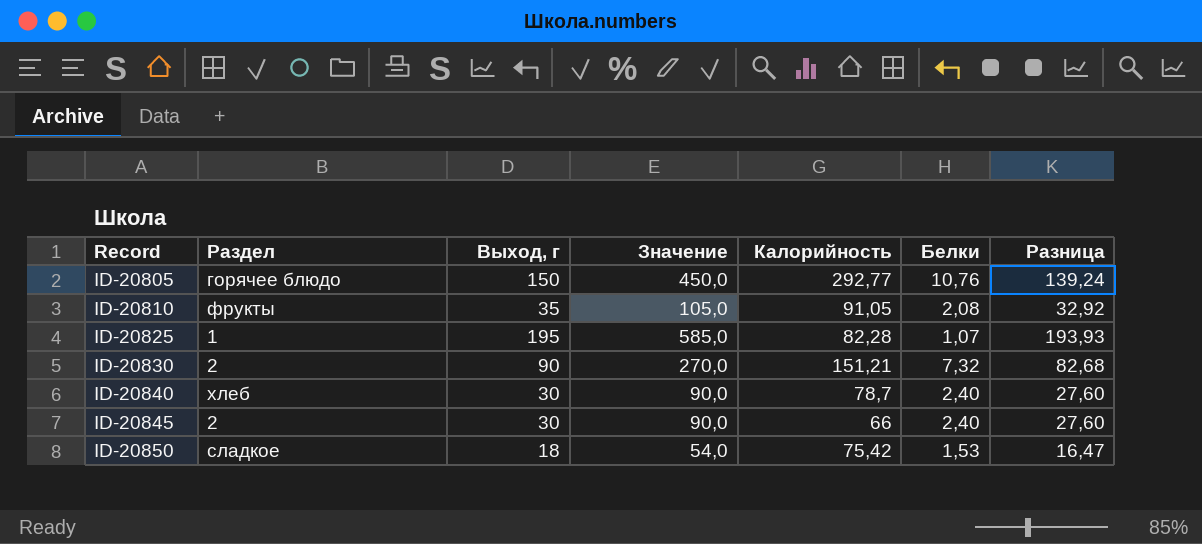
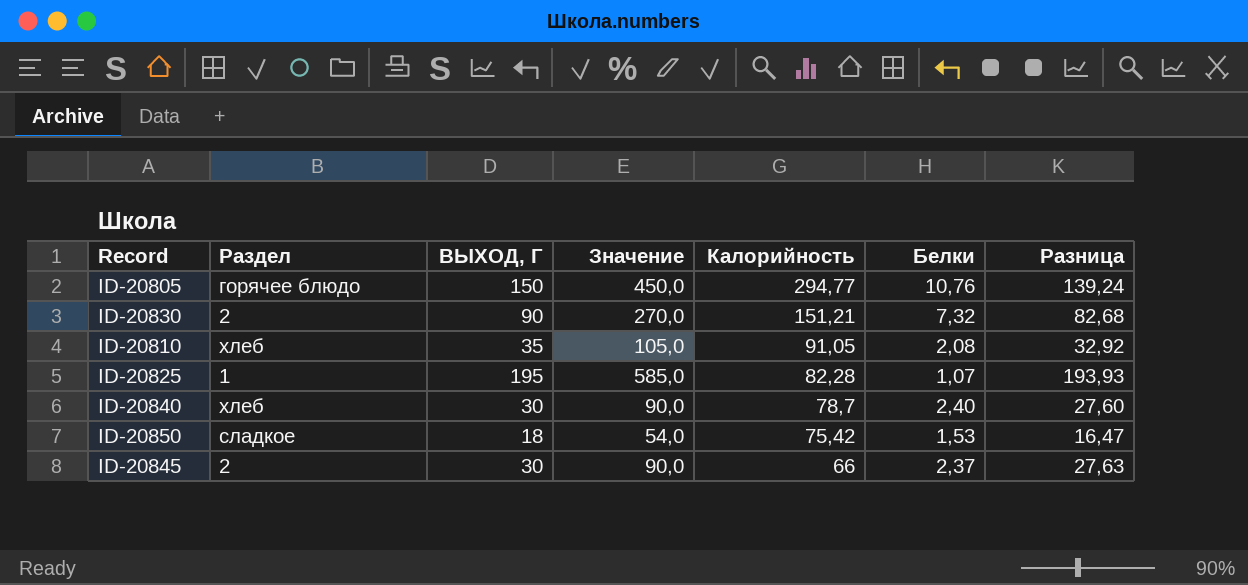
row order: Record ascending -> Калорийность descending
column name: Выход, г -> ВЫХОД, Г
ID-20805 | Калорийность: 292,77 -> 294,77
ID-20810 | Раздел: фрукты -> хлеб
ID-20845 | Белки: 2,40 -> 2,37
ID-20845 | Разница: 27,60 -> 27,63

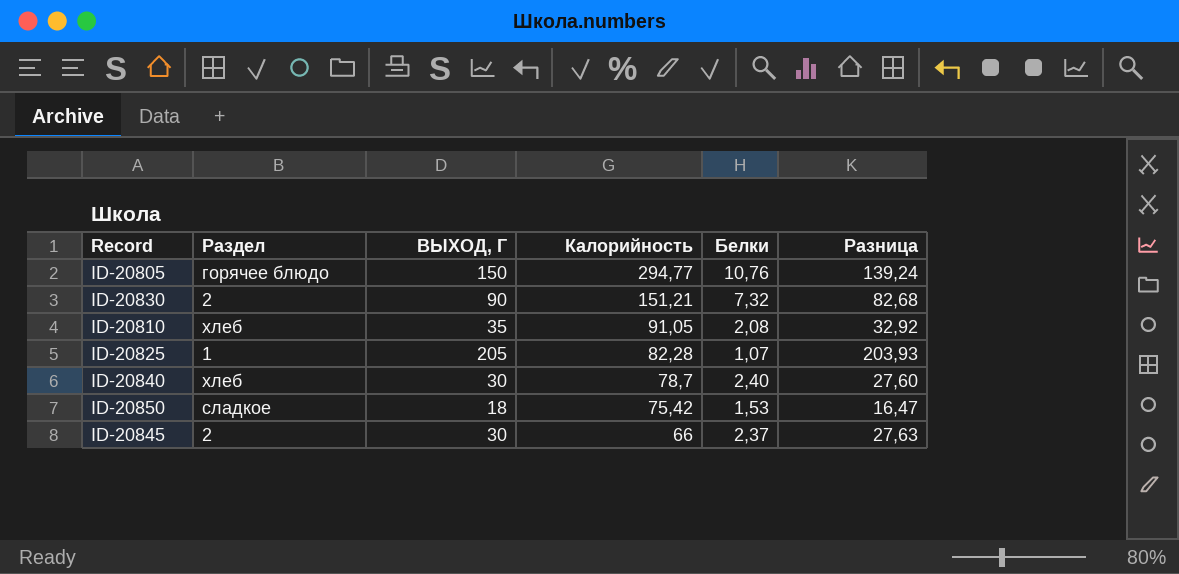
column Значение | formula: [ВЫХОД, Г] * 3 -> none
ID-20825 | ВЫХОД, Г: 195 -> 205
ID-20825 | Разница: 193,93 -> 203,93

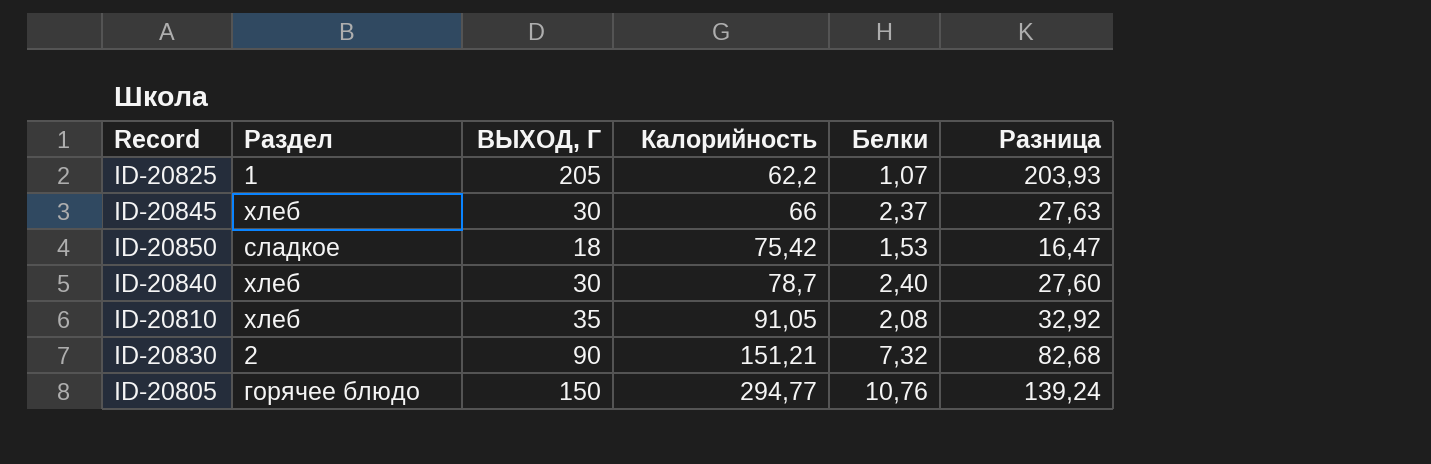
row order: Калорийность descending -> Калорийность ascending
ID-20825 | Калорийность: 82,28 -> 62,2
ID-20845 | Раздел: 2 -> хлеб

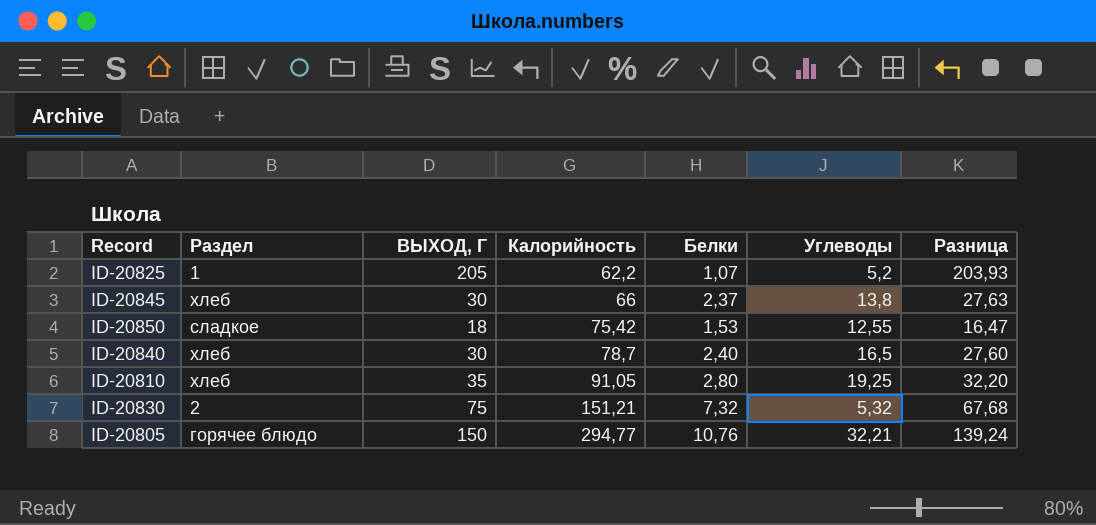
column Углеводы | position: none -> 6
ID-20810 | Белки: 2,08 -> 2,80
ID-20810 | Разница: 32,92 -> 32,20
ID-20830 | ВЫХОД, Г: 90 -> 75
ID-20830 | Разница: 82,68 -> 67,68

